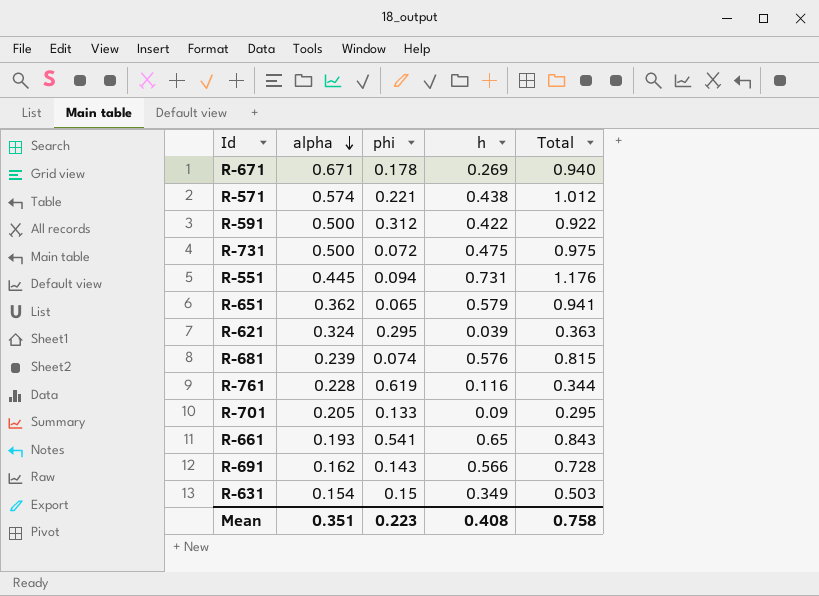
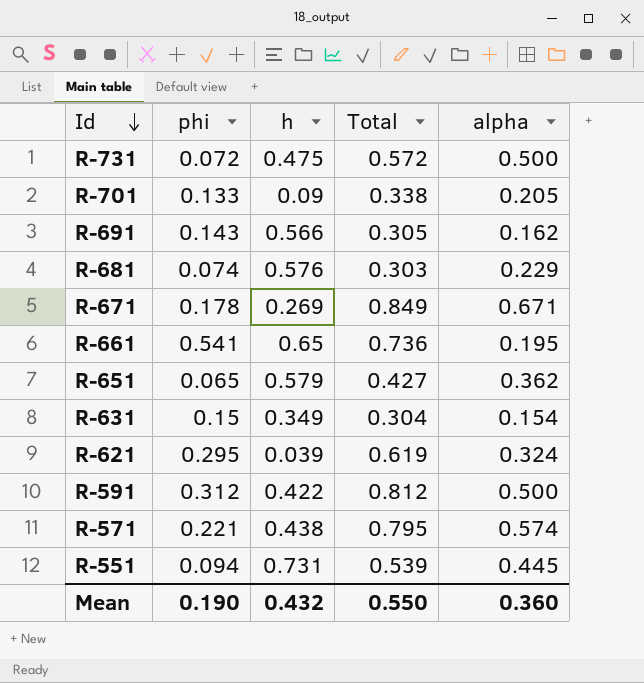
row order: alpha descending -> Id descending
column Total | formula: [alpha] + [h] -> [phi] + [alpha]
column alpha | position: 2 -> 5
row R-761: 0.228 | 0.619 | 0.116 | 0.344 -> none
R-681 | alpha: 0.239 -> 0.229
R-661 | alpha: 0.193 -> 0.195
Mean | phi: 0.223 -> 0.190
Mean | h: 0.408 -> 0.432
Mean | Total: 0.758 -> 0.550
Mean | alpha: 0.351 -> 0.360

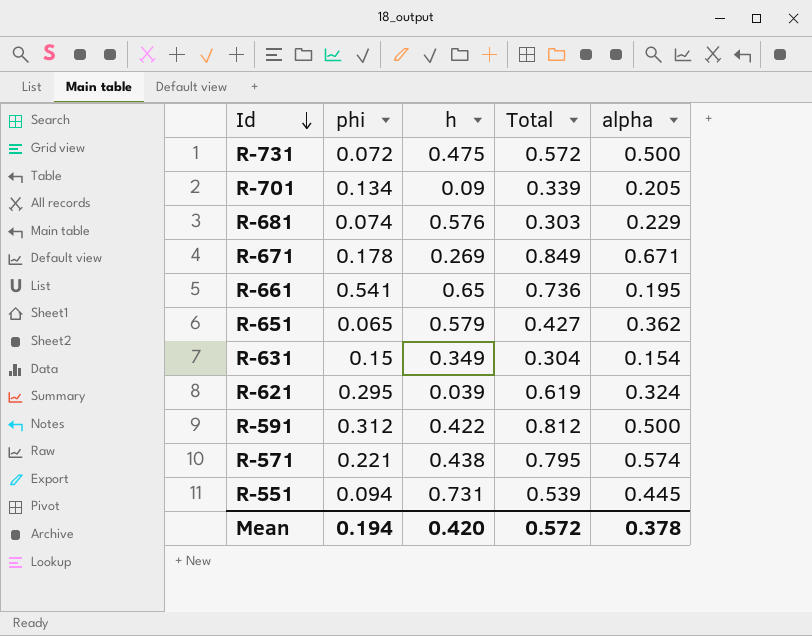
row R-691: 0.143 | 0.566 | 0.305 | 0.162 -> none
R-701 | phi: 0.133 -> 0.134
R-701 | Total: 0.338 -> 0.339
Mean | phi: 0.190 -> 0.194
Mean | h: 0.432 -> 0.420
Mean | Total: 0.550 -> 0.572
Mean | alpha: 0.360 -> 0.378

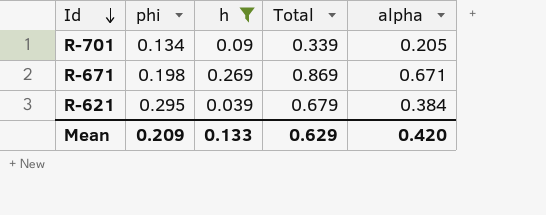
filter: none -> h <= 0.269
R-671 | phi: 0.178 -> 0.198
R-671 | Total: 0.849 -> 0.869
R-621 | Total: 0.619 -> 0.679
R-621 | alpha: 0.324 -> 0.384
Mean | phi: 0.194 -> 0.209
Mean | h: 0.420 -> 0.133
Mean | Total: 0.572 -> 0.629
Mean | alpha: 0.378 -> 0.420

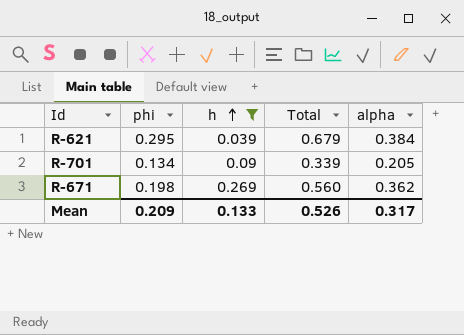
row order: Id descending -> h ascending
R-671 | Total: 0.869 -> 0.560
R-671 | alpha: 0.671 -> 0.362
Mean | Total: 0.629 -> 0.526
Mean | alpha: 0.420 -> 0.317

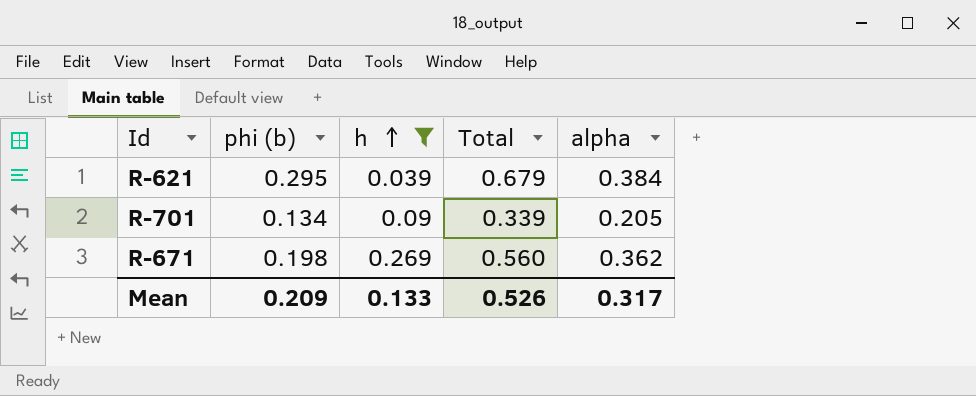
column name: phi -> phi (b)

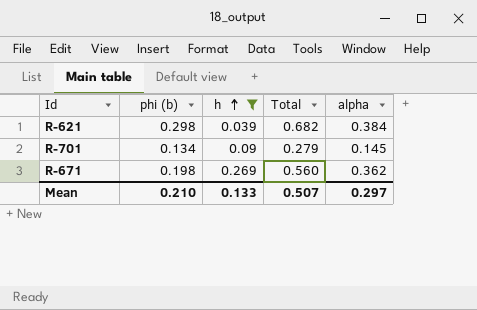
R-621 | phi (b): 0.295 -> 0.298
R-621 | Total: 0.679 -> 0.682
R-701 | Total: 0.339 -> 0.279
R-701 | alpha: 0.205 -> 0.145
Mean | phi (b): 0.209 -> 0.210
Mean | Total: 0.526 -> 0.507
Mean | alpha: 0.317 -> 0.297

